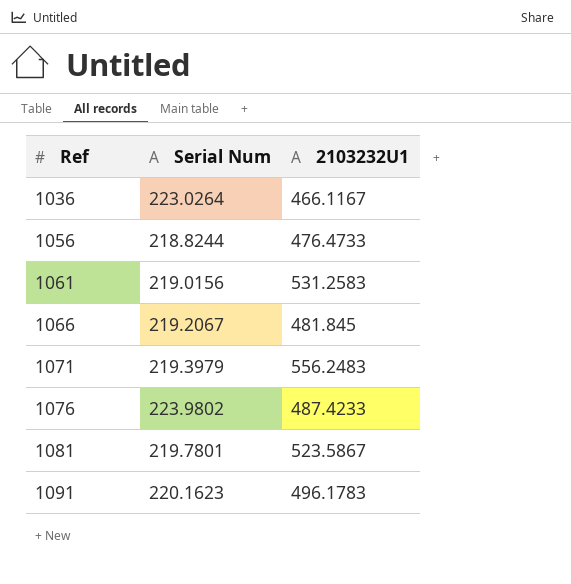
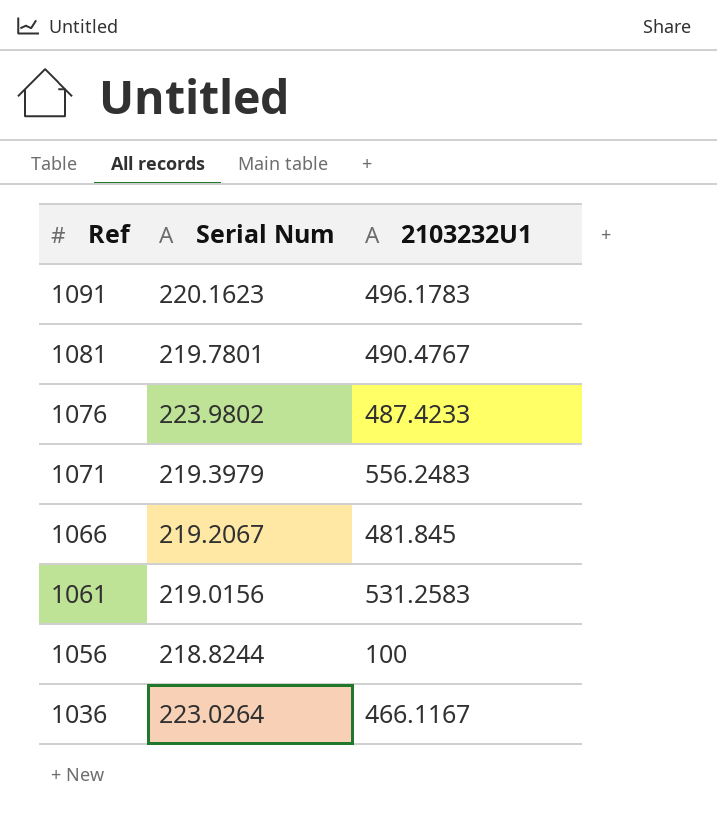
row order: Ref ascending -> Ref descending
1081 | 2103232U1: 523.5867 -> 490.4767
1056 | 2103232U1: 476.4733 -> 100

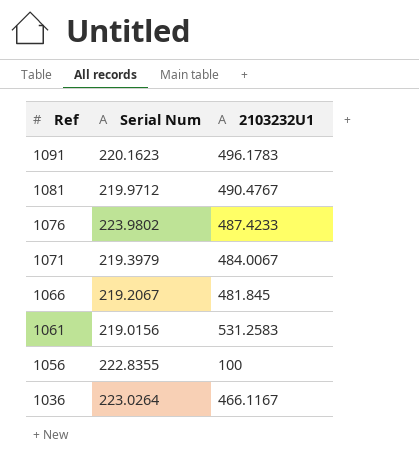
1081 | Serial Num: 219.7801 -> 219.9712
1071 | 2103232U1: 556.2483 -> 484.0067
1056 | Serial Num: 218.8244 -> 222.8355

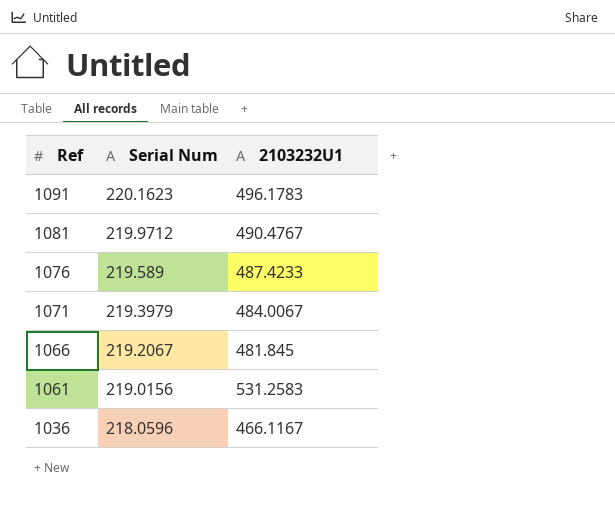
row 1056: 222.8355 | 100 -> none
1076 | Serial Num: 223.9802 -> 219.589
1036 | Serial Num: 223.0264 -> 218.0596

